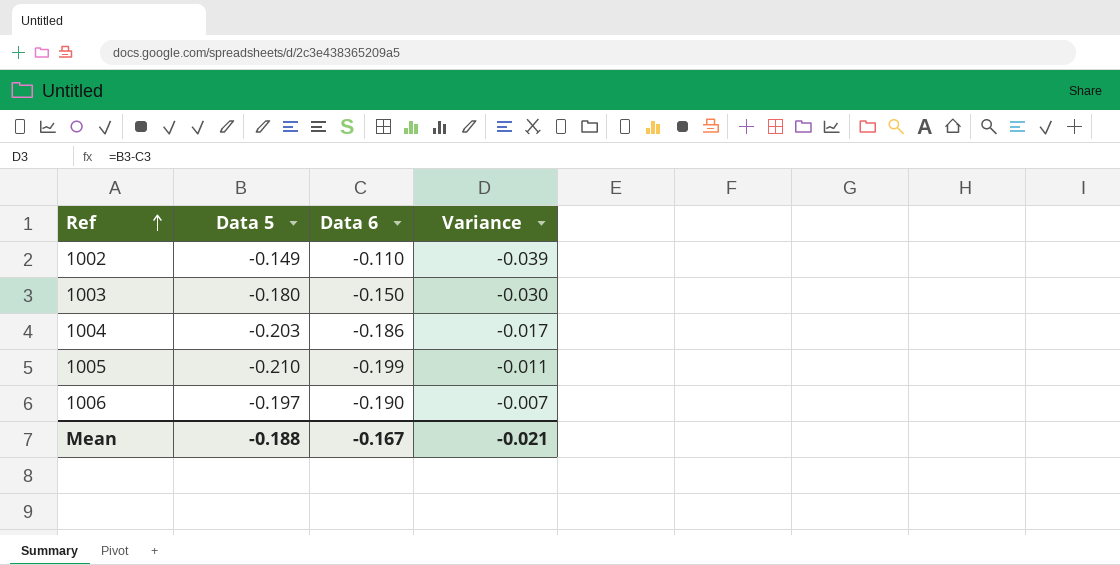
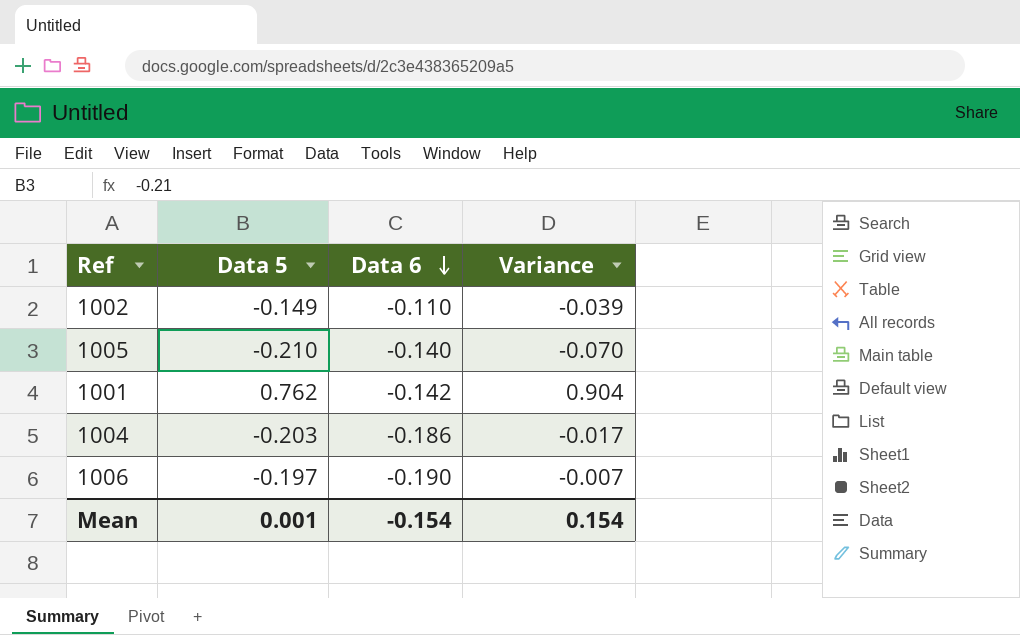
row order: Ref ascending -> Data 6 descending
row 1003: -0.180 | -0.150 | -0.030 -> none
1005 | Data 6: -0.199 -> -0.140
1005 | Variance: -0.011 -> -0.070
row 1001: none -> 0.762 | -0.142 | 0.904
Mean | Data 5: -0.188 -> 0.001
Mean | Data 6: -0.167 -> -0.154
Mean | Variance: -0.021 -> 0.154

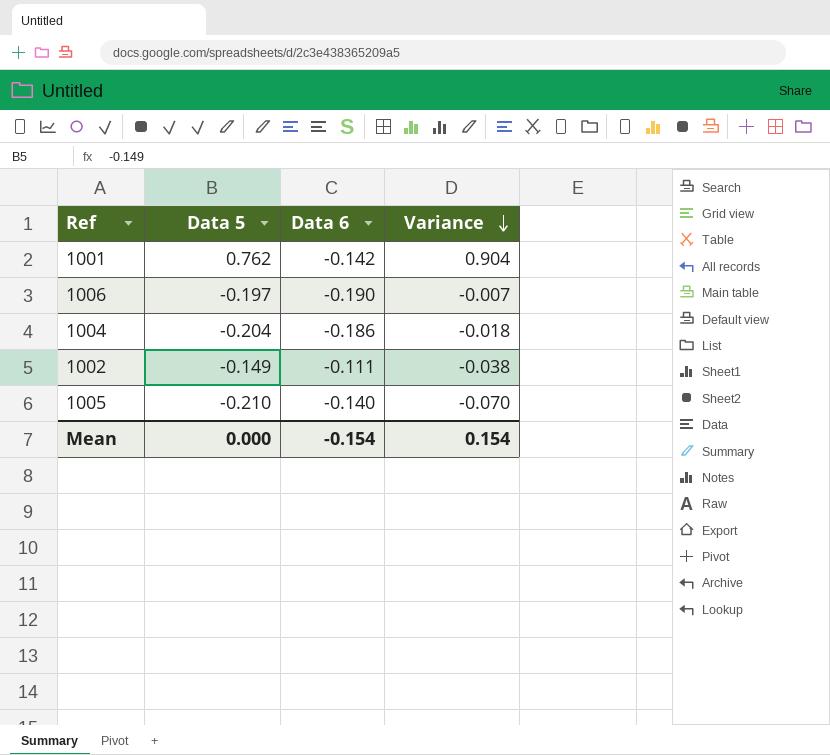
row order: Data 6 descending -> Variance descending
1004 | Data 5: -0.203 -> -0.204
1004 | Variance: -0.017 -> -0.018
1002 | Data 6: -0.110 -> -0.111
1002 | Variance: -0.039 -> -0.038
Mean | Data 5: 0.001 -> 0.000

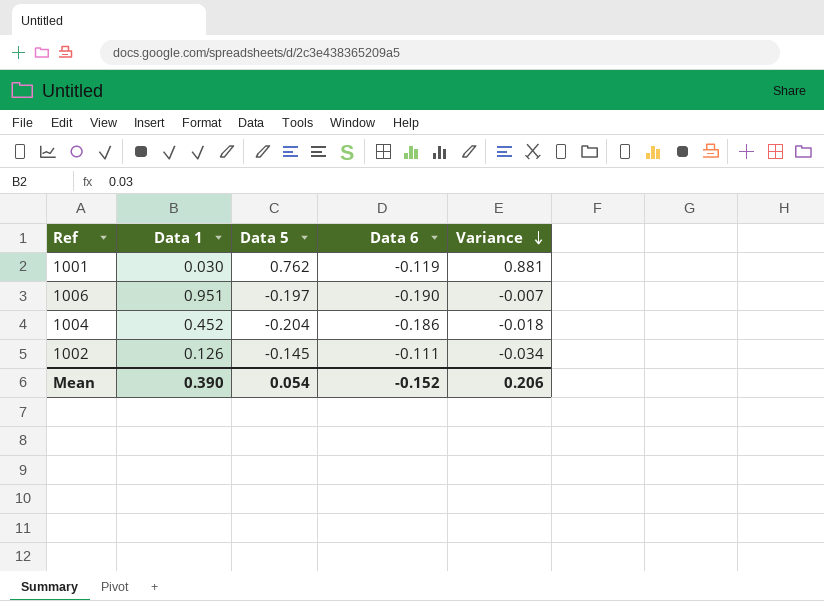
column Data 1 | position: none -> 2
row 1005: -0.210 | -0.140 | -0.070 -> none
1001 | Data 6: -0.142 -> -0.119
1001 | Variance: 0.904 -> 0.881
1002 | Data 5: -0.149 -> -0.145
1002 | Variance: -0.038 -> -0.034
Mean | Data 5: 0.000 -> 0.054
Mean | Data 6: -0.154 -> -0.152
Mean | Variance: 0.154 -> 0.206

